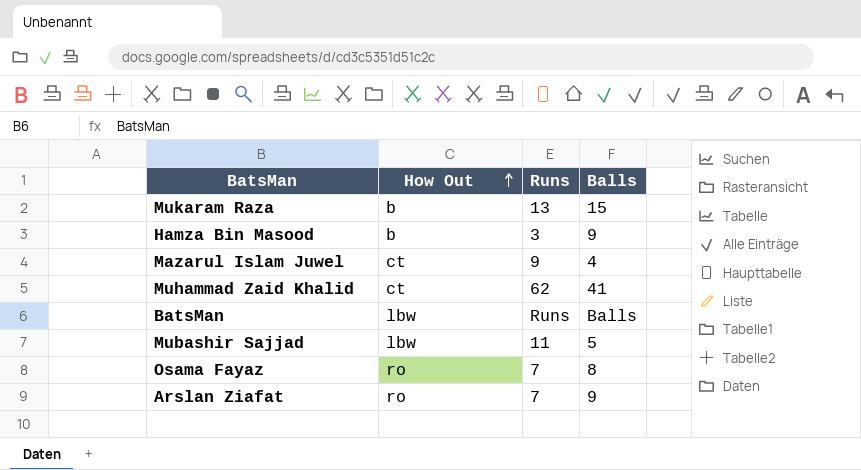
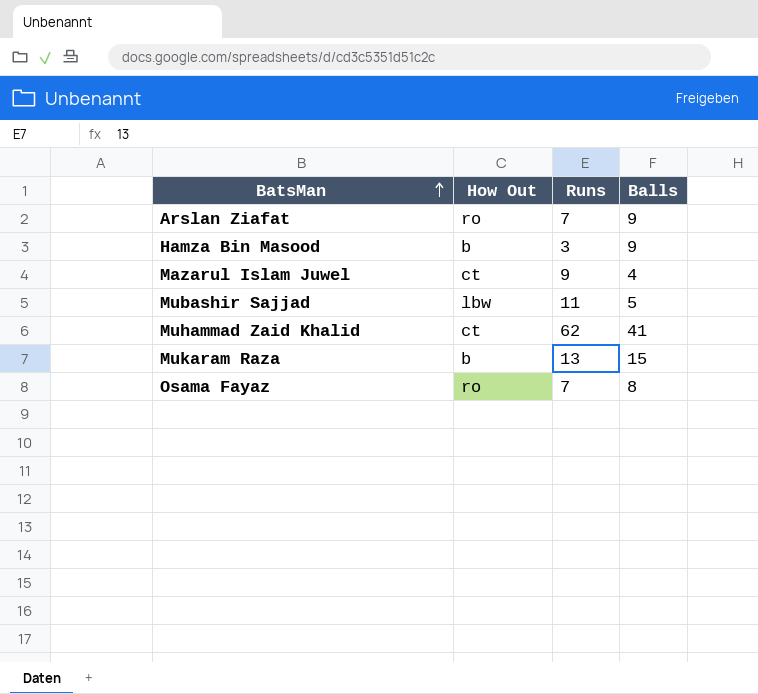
row order: How Out ascending -> BatsMan ascending
row BatsMan: lbw | Runs | Balls -> none

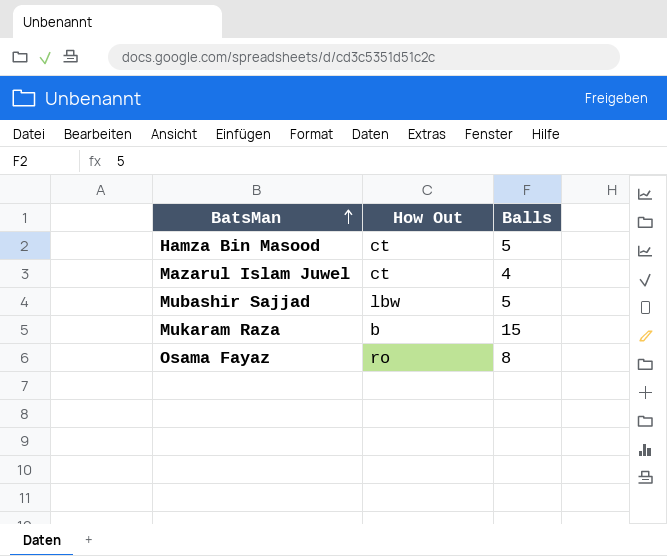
column Runs | position: 3 -> none
row Arslan Ziafat: ro | 7 | 9 -> none
row Muhammad Zaid Khalid: ct | 62 | 41 -> none
Hamza Bin Masood | How Out: b -> ct
Hamza Bin Masood | Balls: 9 -> 5

